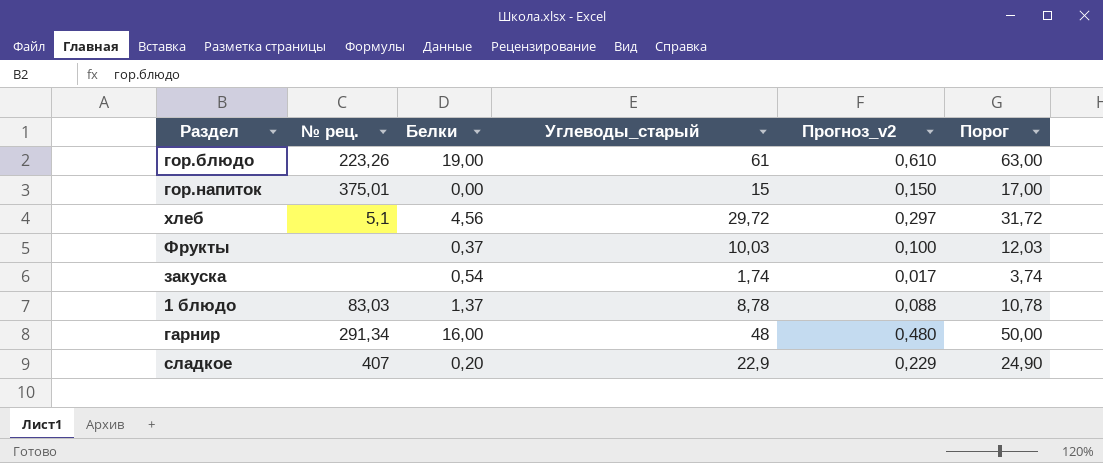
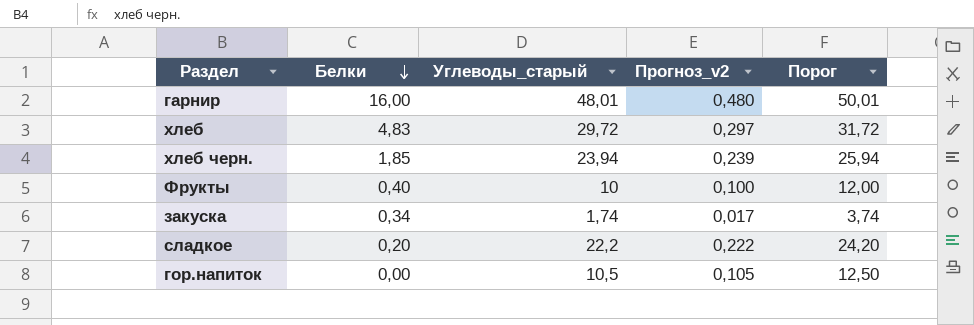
row order: none -> Белки descending
column № рец. | position: 2 -> none
row гор.блюдо: 223,26 | 19,00 | 61 | 0,610 | 63,00 -> none
row 1 блюдо: 83,03 | 1,37 | 8,78 | 0,088 | 10,78 -> none
гарнир | Углеводы_старый: 48 -> 48,01
гарнир | Порог: 50,00 -> 50,01
хлеб | Белки: 4,56 -> 4,83
row хлеб черн.: none -> 1,85 | 23,94 | 0,239 | 25,94
Фрукты | Белки: 0,37 -> 0,40
Фрукты | Углеводы_старый: 10,03 -> 10
Фрукты | Порог: 12,03 -> 12,00
закуска | Белки: 0,54 -> 0,34
сладкое | Углеводы_старый: 22,9 -> 22,2
сладкое | Прогноз_v2: 0,229 -> 0,222
сладкое | Порог: 24,90 -> 24,20
гор.напиток | Углеводы_старый: 15 -> 10,5
гор.напиток | Прогноз_v2: 0,150 -> 0,105
гор.напиток | Порог: 17,00 -> 12,50

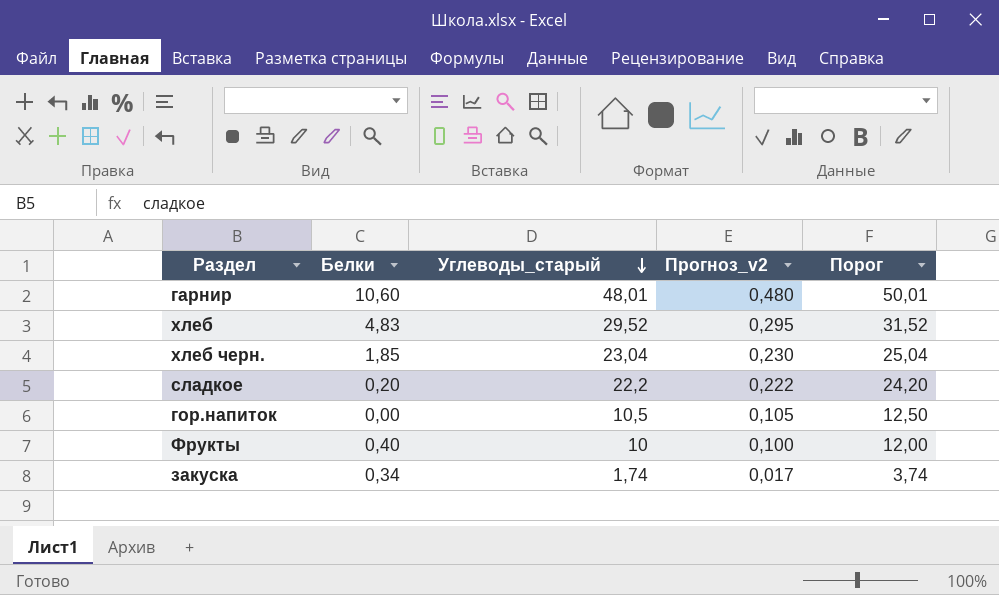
row order: Белки descending -> Углеводы_старый descending
гарнир | Белки: 16,00 -> 10,60
хлеб | Углеводы_старый: 29,72 -> 29,52
хлеб | Прогноз_v2: 0,297 -> 0,295
хлеб | Порог: 31,72 -> 31,52
хлеб черн. | Углеводы_старый: 23,94 -> 23,04
хлеб черн. | Прогноз_v2: 0,239 -> 0,230
хлеб черн. | Порог: 25,94 -> 25,04

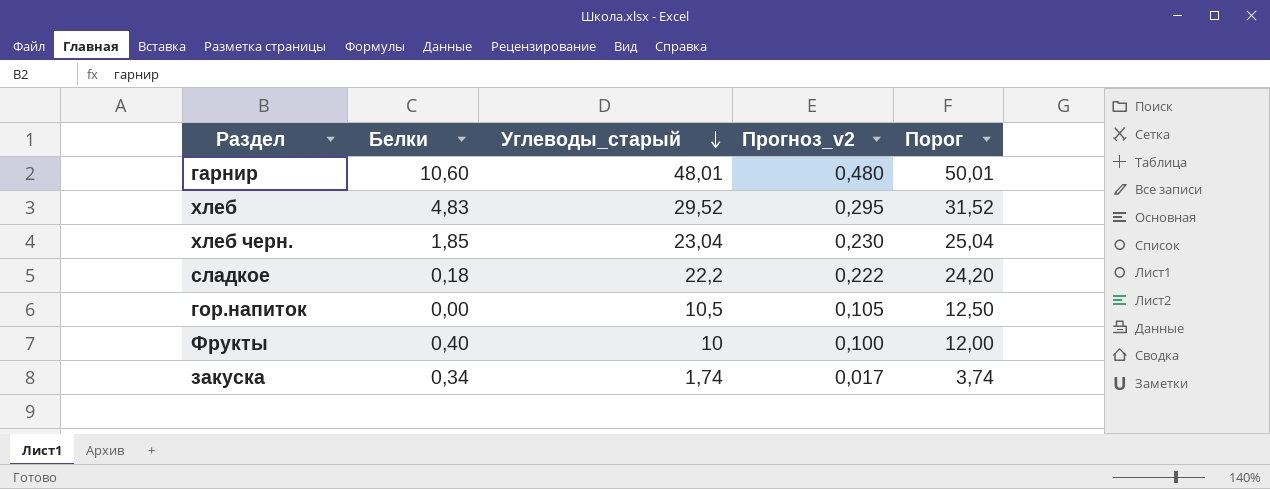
сладкое | Белки: 0,20 -> 0,18

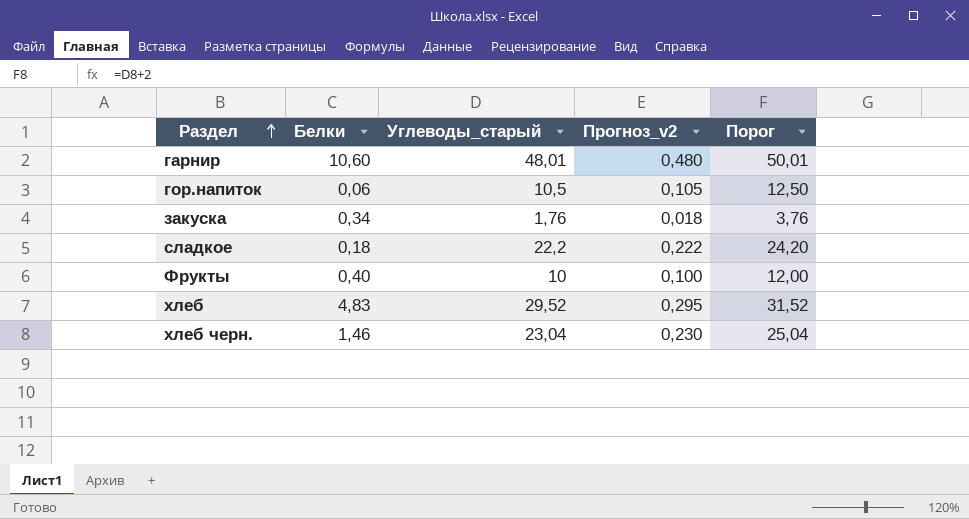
row order: Углеводы_старый descending -> Раздел ascending
гор.напиток | Белки: 0,00 -> 0,06
закуска | Углеводы_старый: 1,74 -> 1,76
закуска | Прогноз_v2: 0,017 -> 0,018
закуска | Порог: 3,74 -> 3,76
хлеб черн. | Белки: 1,85 -> 1,46

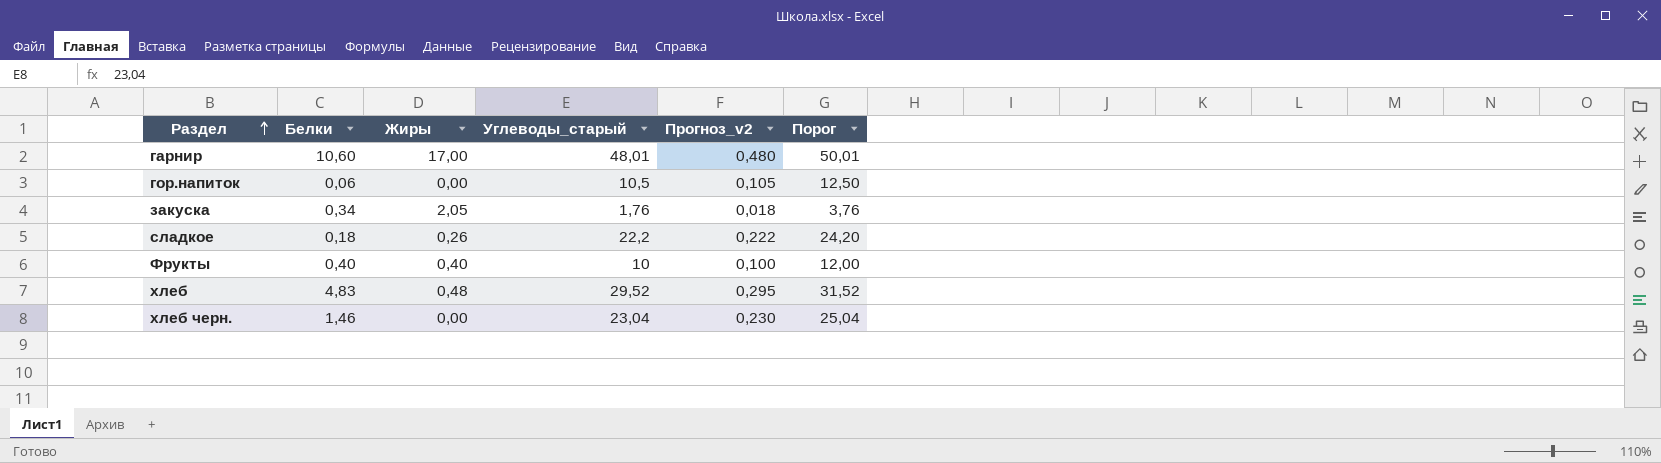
column Жиры | position: none -> 3

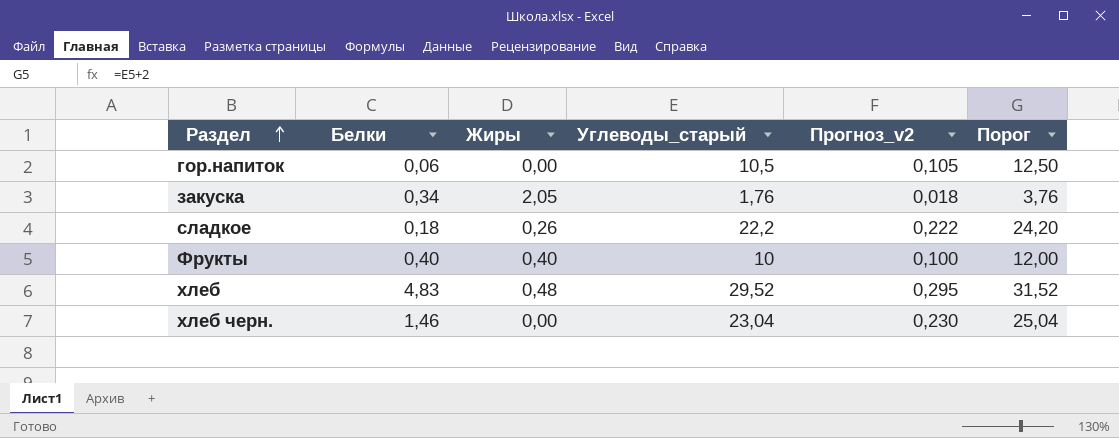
row гарнир: 10,60 | 17,00 | 48,01 | 0,480 | 50,01 -> none

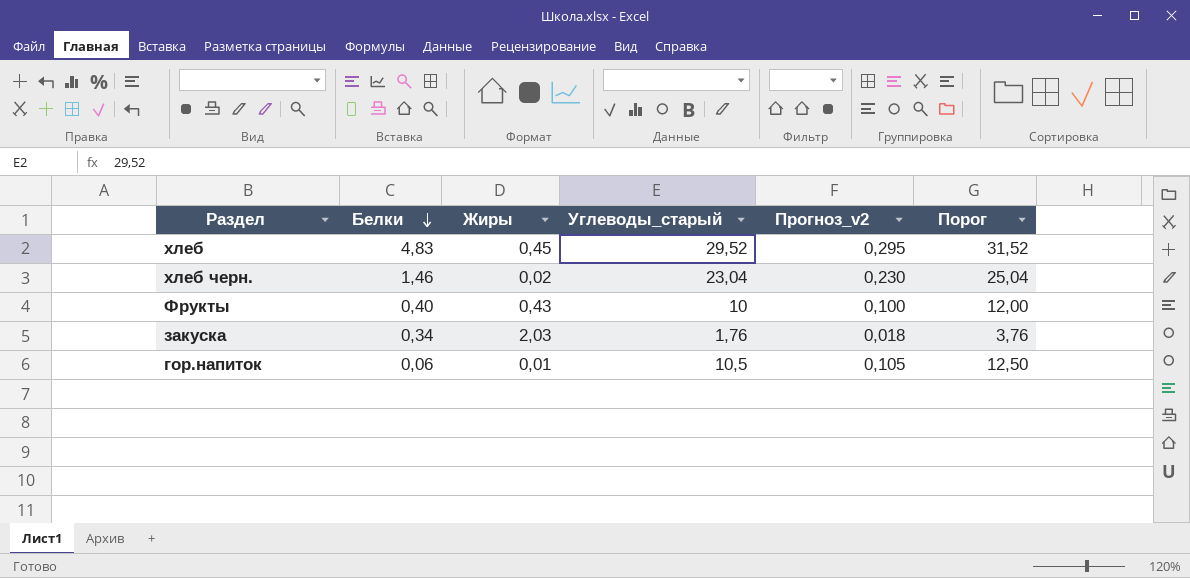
row order: Раздел ascending -> Белки descending
row сладкое: 0,18 | 0,26 | 22,2 | 0,222 | 24,20 -> none
хлеб | Жиры: 0,48 -> 0,45
хлеб черн. | Жиры: 0,00 -> 0,02
Фрукты | Жиры: 0,40 -> 0,43
закуска | Жиры: 2,05 -> 2,03
гор.напиток | Жиры: 0,00 -> 0,01

